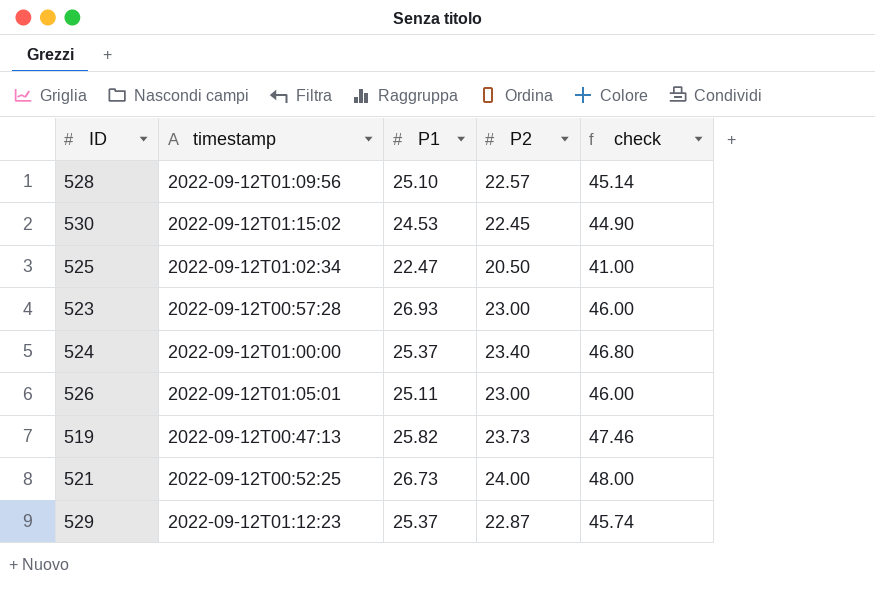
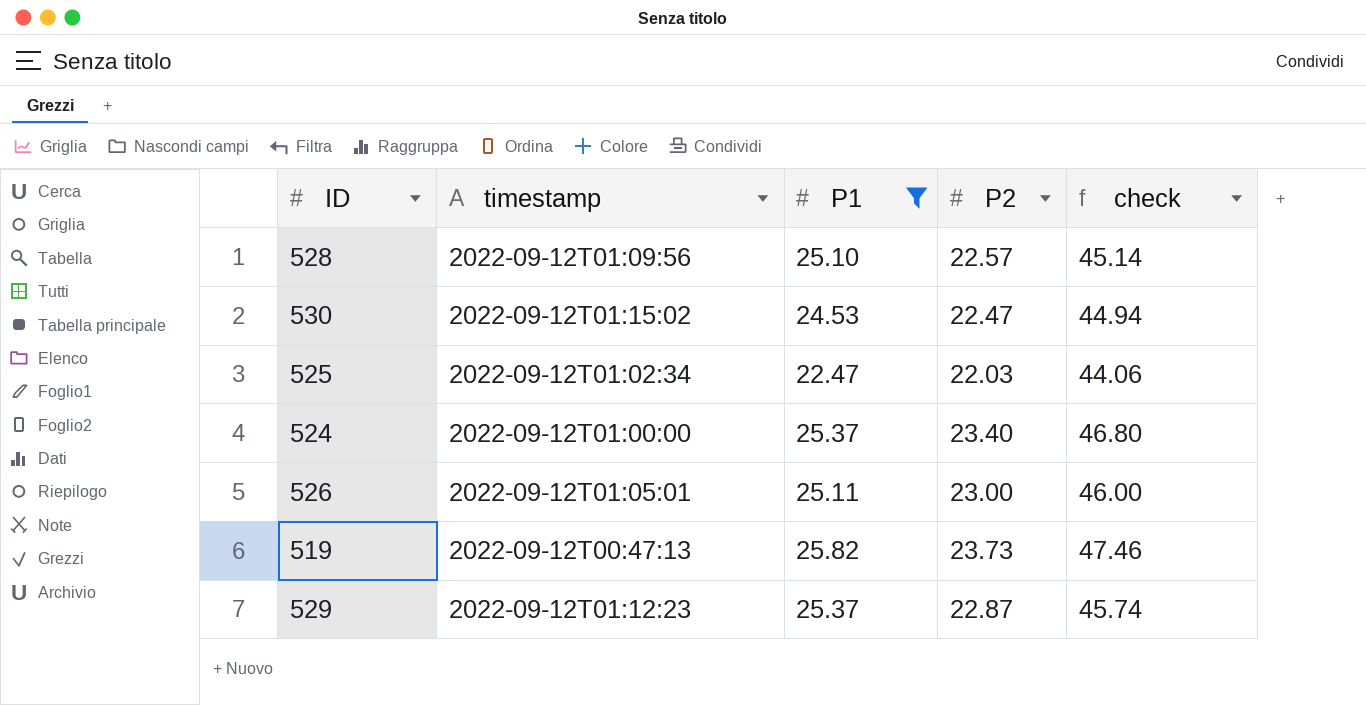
filter: none -> P1 <= 25.82
530 | P2: 22.45 -> 22.47
530 | check: 44.90 -> 44.94
525 | P2: 20.50 -> 22.03
525 | check: 41.00 -> 44.06

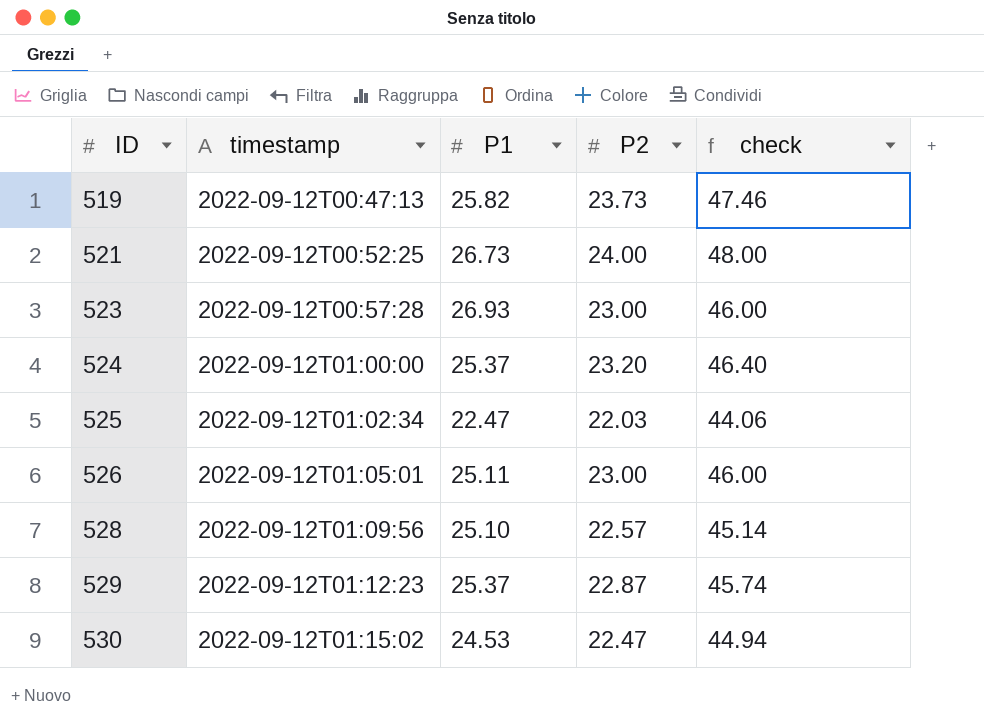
filter: P1 <= 25.82 -> none
row order: none -> ID ascending
524 | P2: 23.40 -> 23.20
524 | check: 46.80 -> 46.40

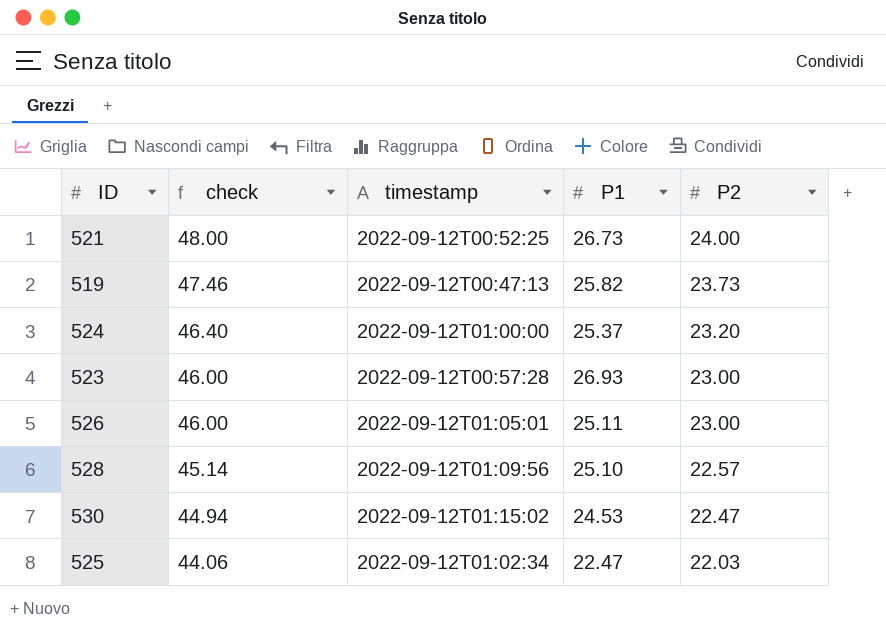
row order: ID ascending -> check descending
column check | position: 5 -> 2
row 529: 2022-09-12T01:12:23 | 25.37 | 22.87 | 45.74 -> none

